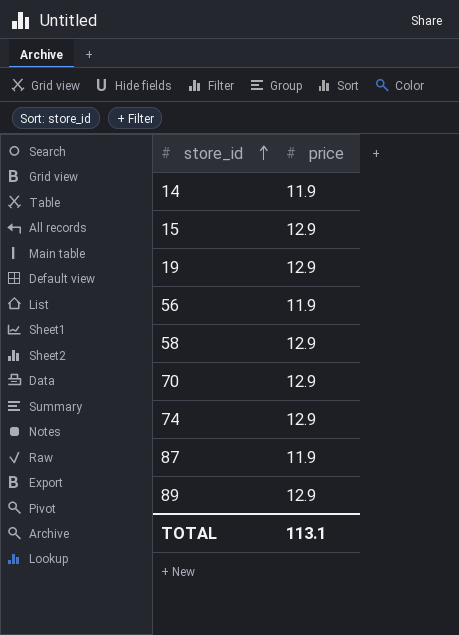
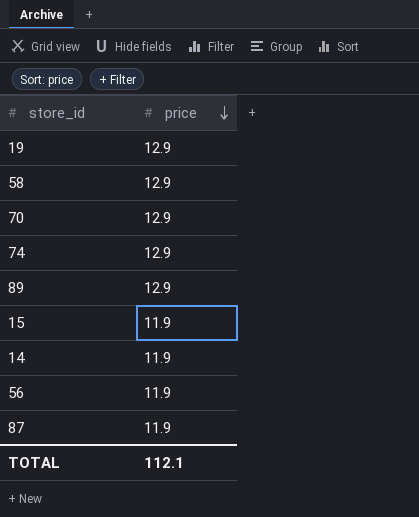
row order: store_id ascending -> price descending
15 | price: 12.9 -> 11.9
TOTAL | price: 113.1 -> 112.1

